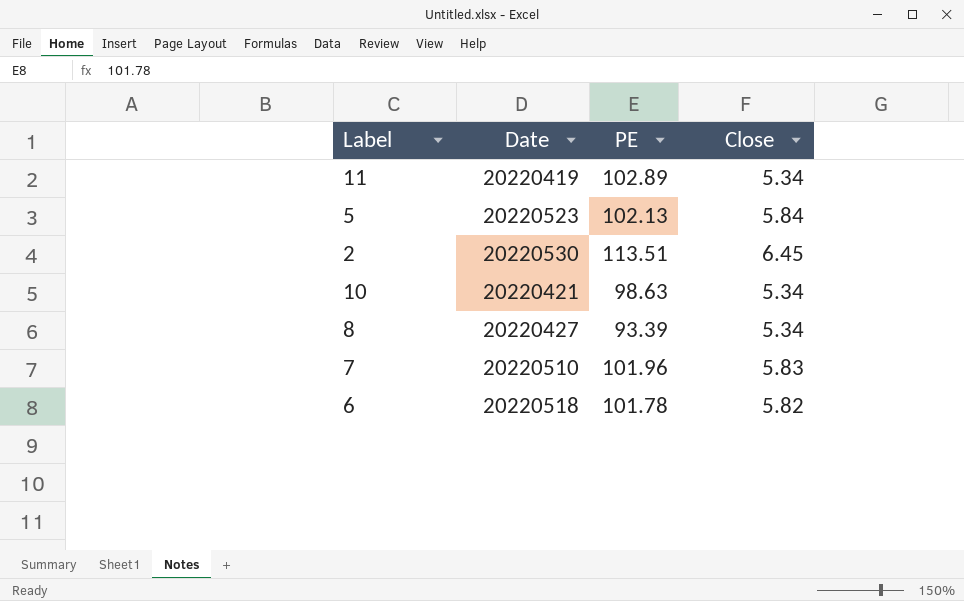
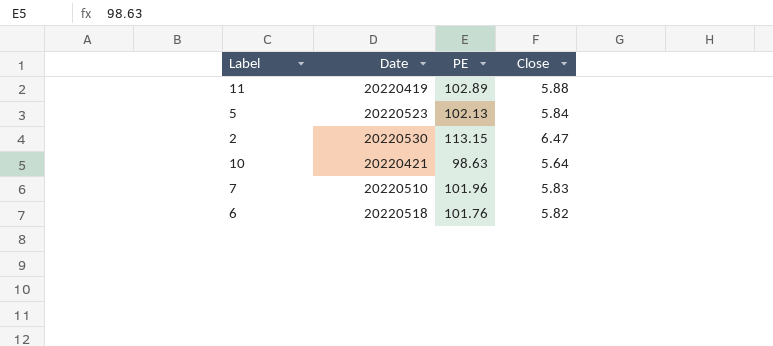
row 8: 20220427 | 93.39 | 5.34 -> none
11 | Close: 5.34 -> 5.88
2 | PE: 113.51 -> 113.15
2 | Close: 6.45 -> 6.47
10 | Close: 5.34 -> 5.64
6 | PE: 101.78 -> 101.76

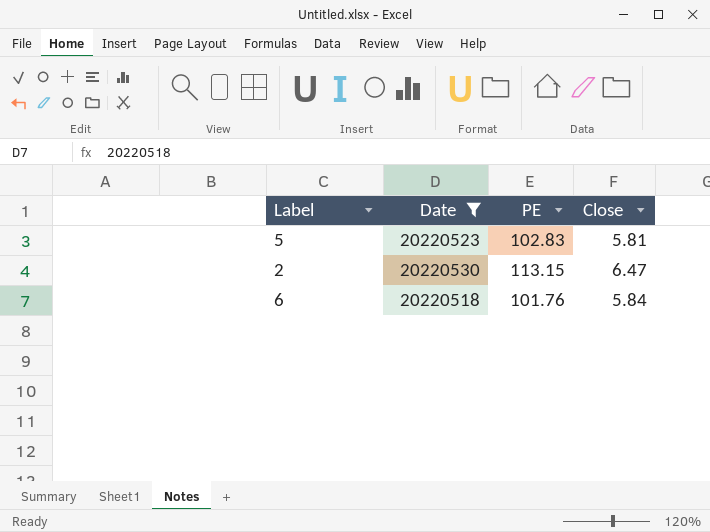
filter: none -> Date >= 20220518
5 | PE: 102.13 -> 102.83
5 | Close: 5.84 -> 5.81
6 | Close: 5.82 -> 5.84

